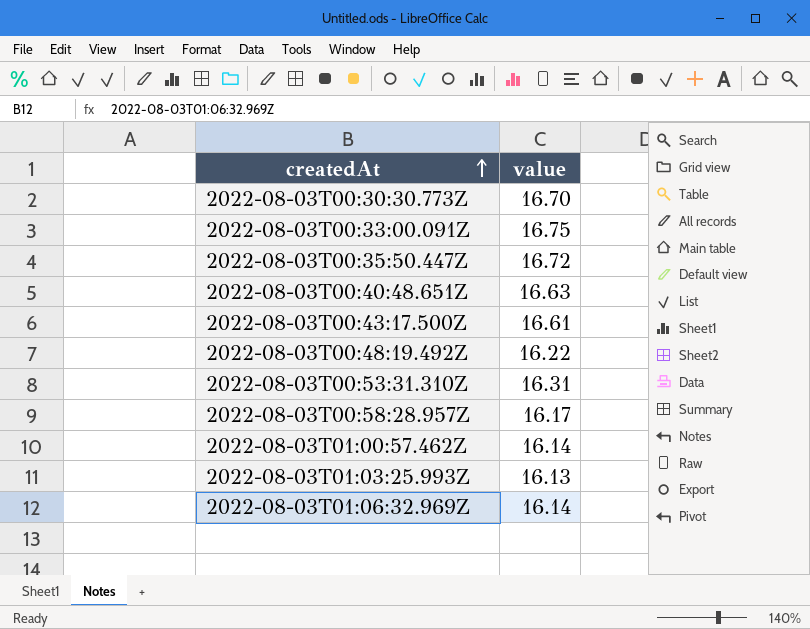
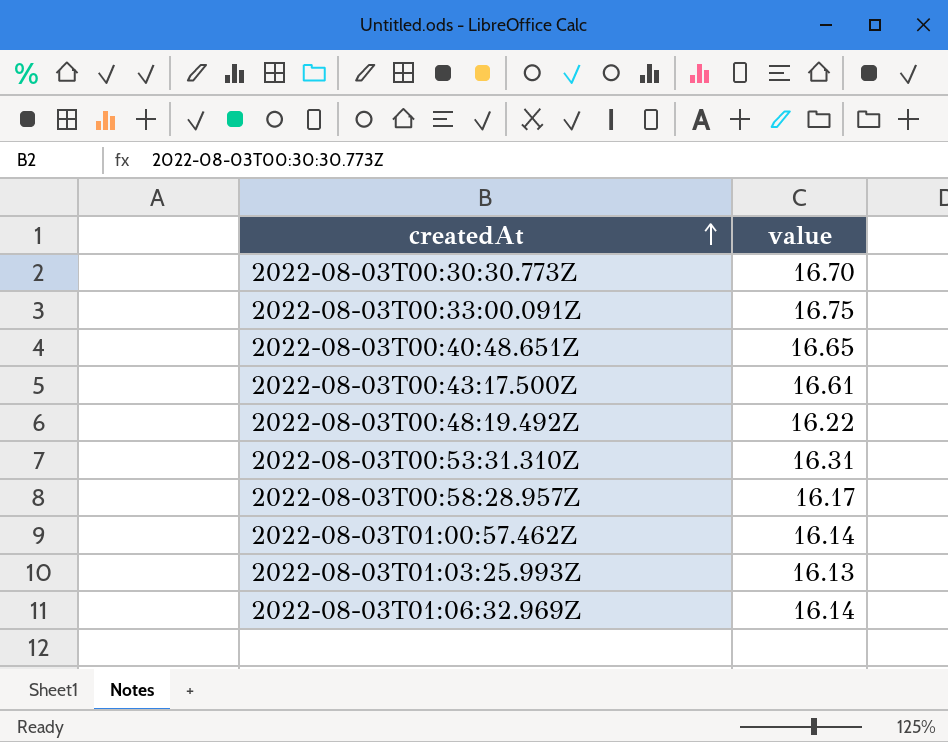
row 2022-08-03T00:35:50.447Z: 16.72 -> none
2022-08-03T00:40:48.651Z | value: 16.63 -> 16.65

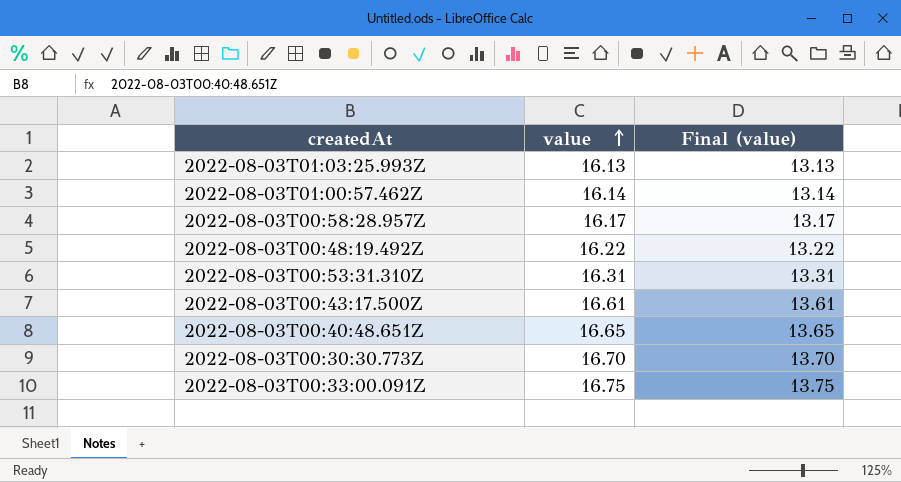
row order: createdAt ascending -> value ascending
column Final (value) | formula: none -> [value] - 3
row 2022-08-03T01:06:32.969Z: 16.14 -> none

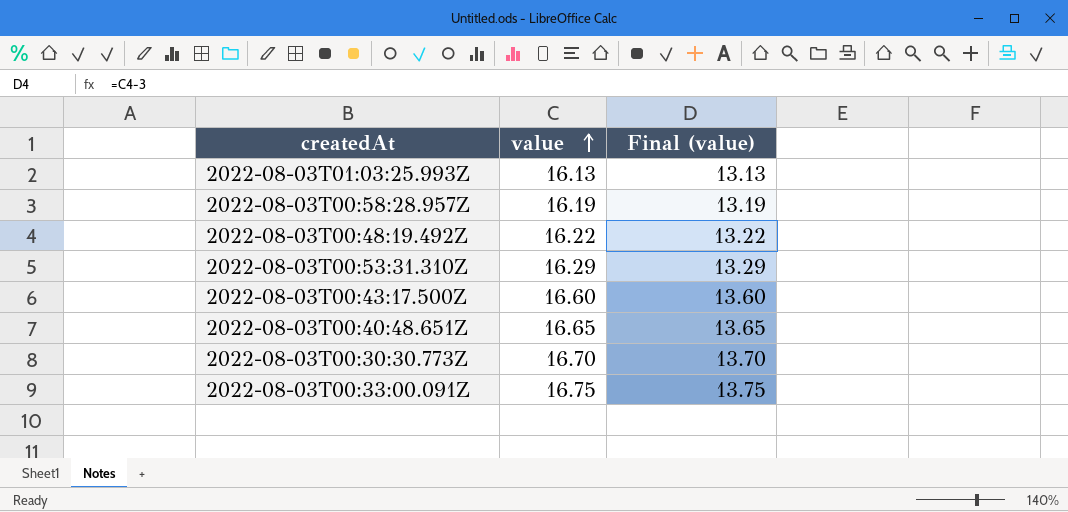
row 2022-08-03T01:00:57.462Z: 16.14 | 13.14 -> none
2022-08-03T00:58:28.957Z | value: 16.17 -> 16.19
2022-08-03T00:58:28.957Z | Final (value): 13.17 -> 13.19
2022-08-03T00:53:31.310Z | value: 16.31 -> 16.29
2022-08-03T00:53:31.310Z | Final (value): 13.31 -> 13.29
2022-08-03T00:43:17.500Z | value: 16.61 -> 16.60
2022-08-03T00:43:17.500Z | Final (value): 13.61 -> 13.60

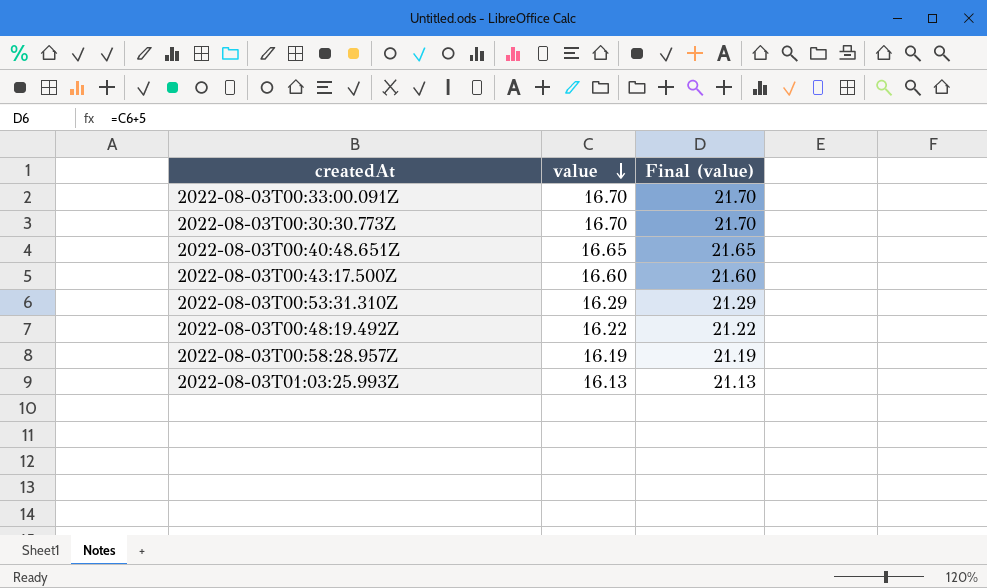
row order: value ascending -> value descending
column Final (value) | formula: [value] - 3 -> [value] + 5
2022-08-03T00:33:00.091Z | value: 16.75 -> 16.70

